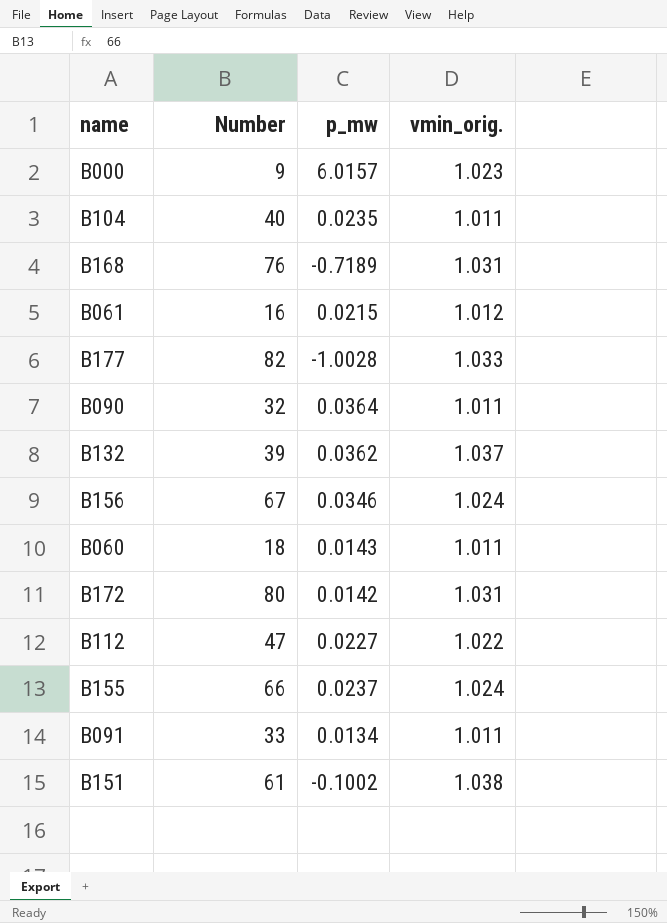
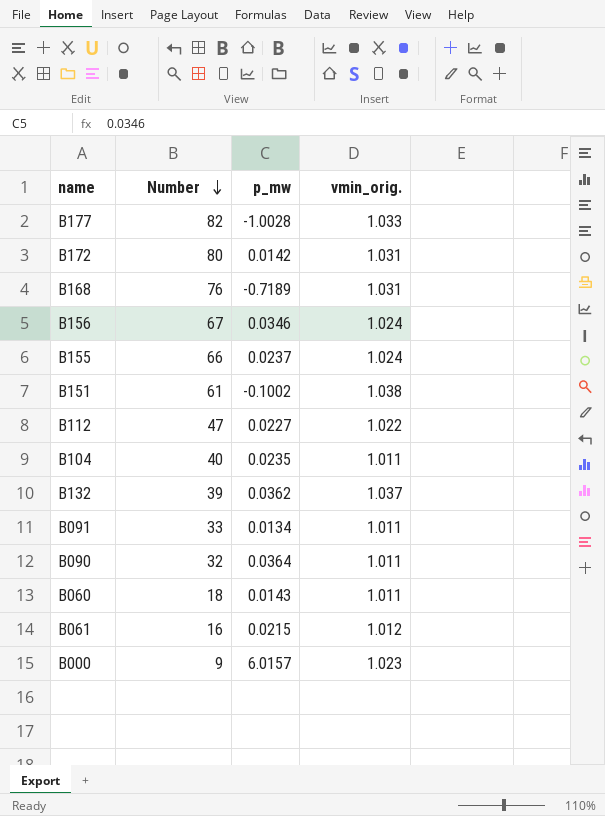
row order: none -> Number descending

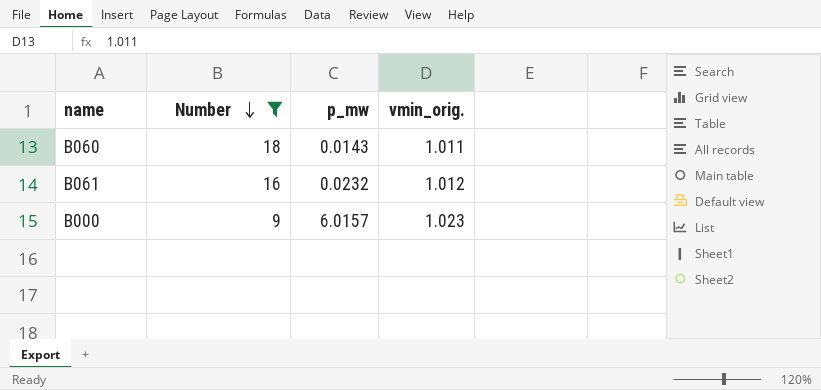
filter: none -> Number <= 18
B061 | p_mw: 0.0215 -> 0.0232

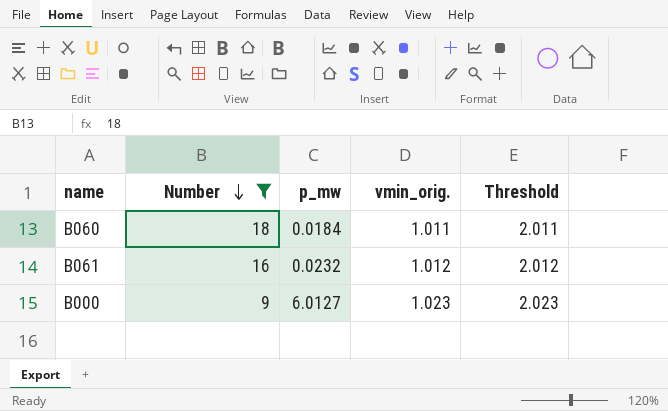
column Threshold | formula: none -> [vmin_orig.] + 1
B060 | p_mw: 0.0143 -> 0.0184
B000 | p_mw: 6.0157 -> 6.0127

